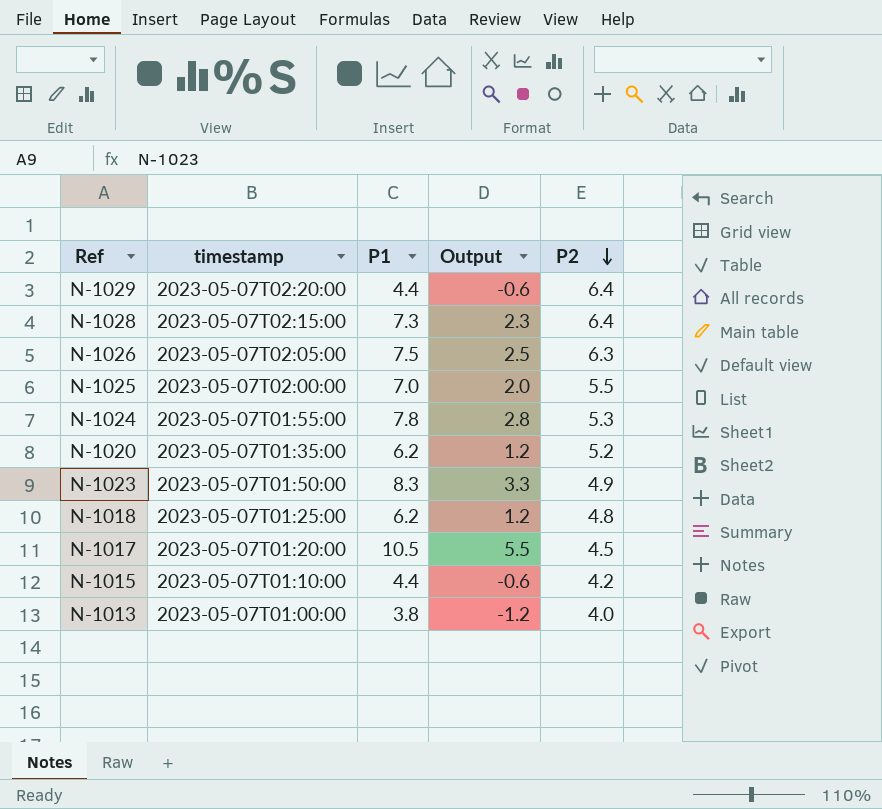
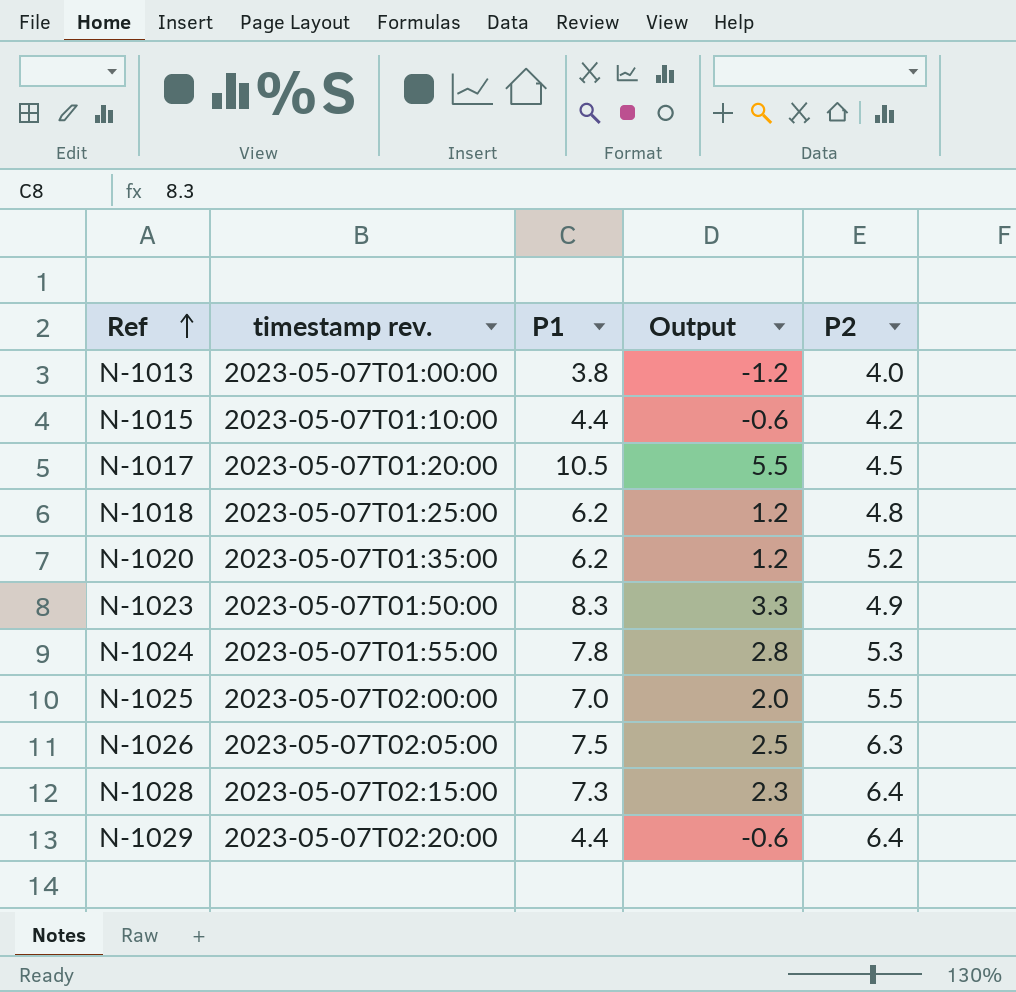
row order: P2 descending -> Ref ascending
column name: timestamp -> timestamp rev.

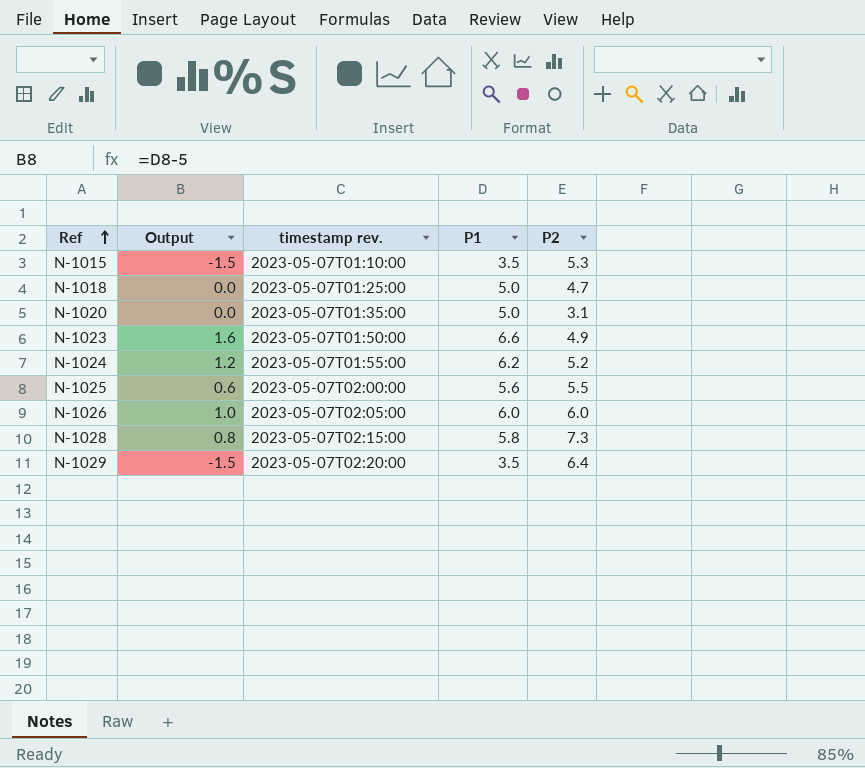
column Output | position: 4 -> 2
row N-1013: 2023-05-07T01:00:00 | 3.8 | -1.2 | 4.0 -> none
row N-1017: 2023-05-07T01:20:00 | 10.5 | 5.5 | 4.5 -> none
N-1015 | Output: -0.6 -> -1.5
N-1015 | P1: 4.4 -> 3.5
N-1015 | P2: 4.2 -> 5.3
N-1018 | Output: 1.2 -> 0.0
N-1018 | P1: 6.2 -> 5.0
N-1018 | P2: 4.8 -> 4.7
N-1020 | Output: 1.2 -> 0.0
N-1020 | P1: 6.2 -> 5.0
N-1020 | P2: 5.2 -> 3.1
N-1023 | Output: 3.3 -> 1.6
N-1023 | P1: 8.3 -> 6.6
N-1024 | Output: 2.8 -> 1.2
N-1024 | P1: 7.8 -> 6.2
N-1024 | P2: 5.3 -> 5.2
N-1025 | Output: 2.0 -> 0.6
N-1025 | P1: 7.0 -> 5.6
N-1026 | Output: 2.5 -> 1.0
N-1026 | P1: 7.5 -> 6.0
N-1026 | P2: 6.3 -> 6.0
N-1028 | Output: 2.3 -> 0.8
N-1028 | P1: 7.3 -> 5.8
N-1028 | P2: 6.4 -> 7.3
N-1029 | Output: -0.6 -> -1.5
N-1029 | P1: 4.4 -> 3.5

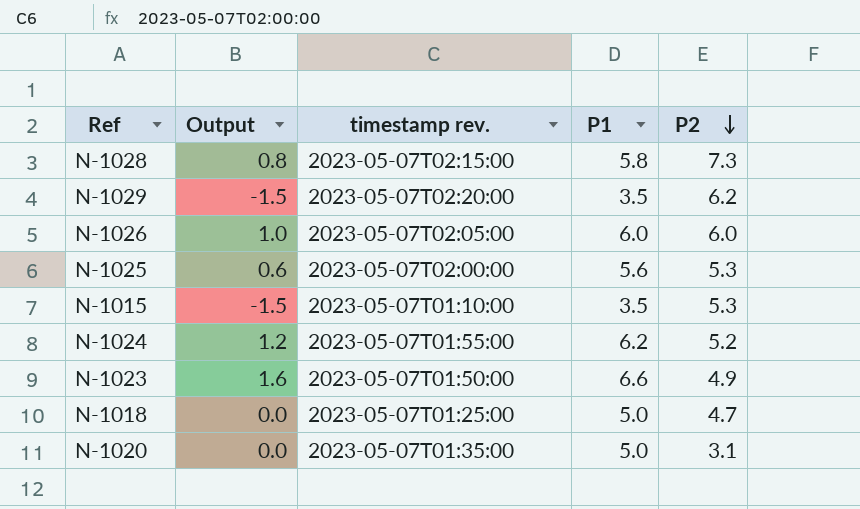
row order: Ref ascending -> P2 descending
N-1029 | P2: 6.4 -> 6.2
N-1025 | P2: 5.5 -> 5.3

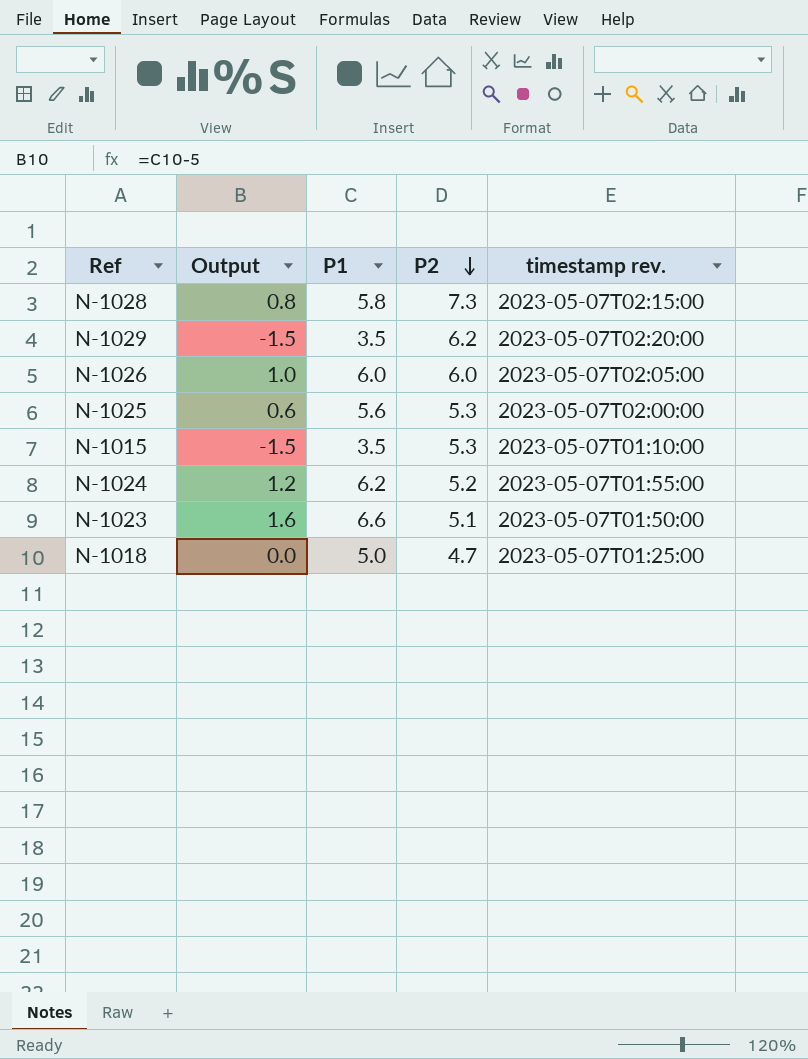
column timestamp rev. | position: 3 -> 5
row N-1020: 0.0 | 2023-05-07T01:35:00 | 5.0 | 3.1 -> none
N-1023 | P2: 4.9 -> 5.1

